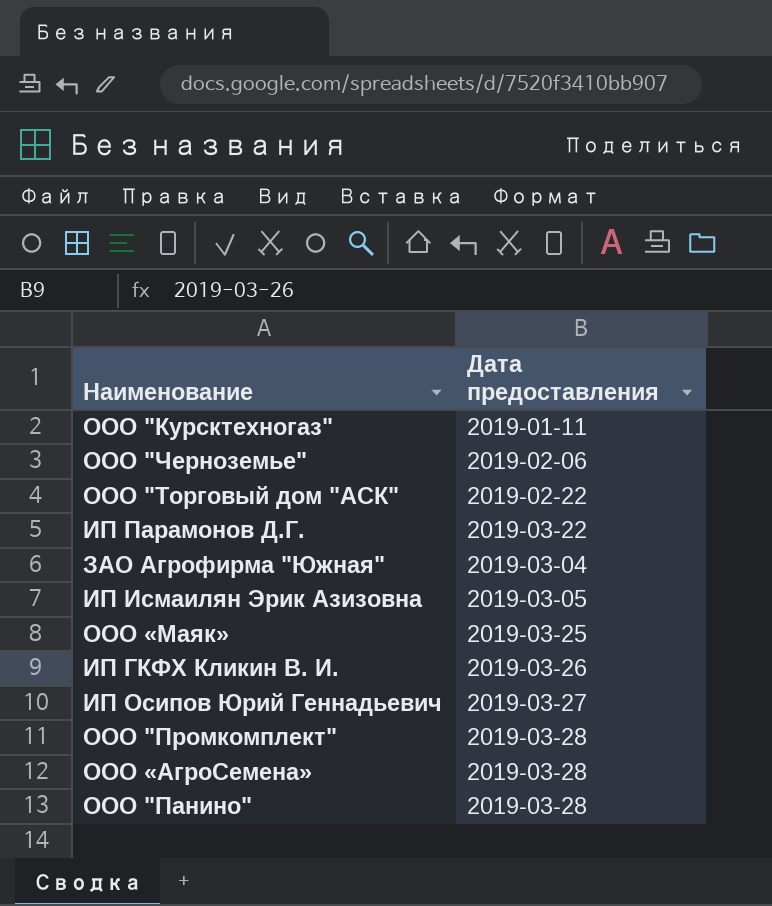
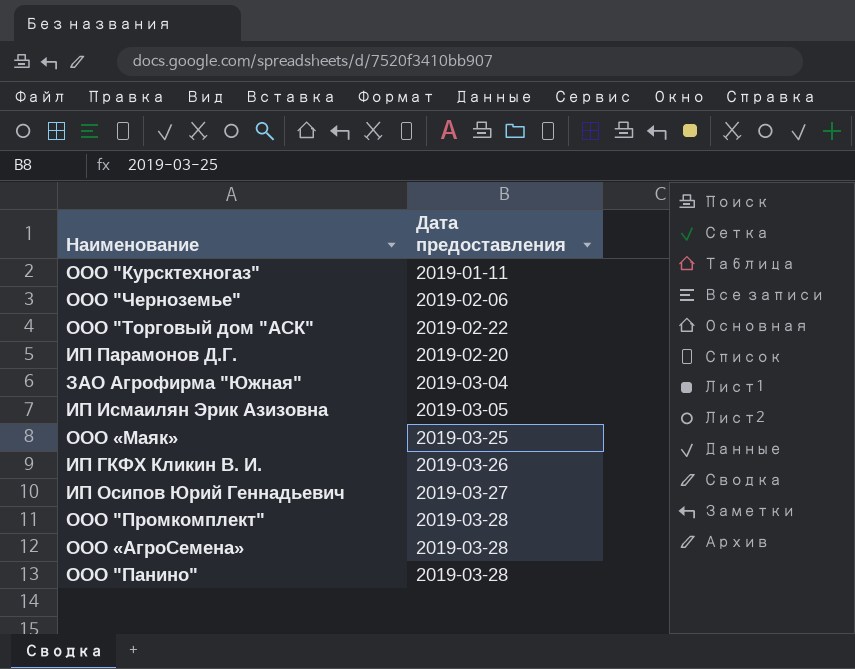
ИП Парамонов Д.Г. | Дата предоставления: 2019-03-22 -> 2019-02-20

